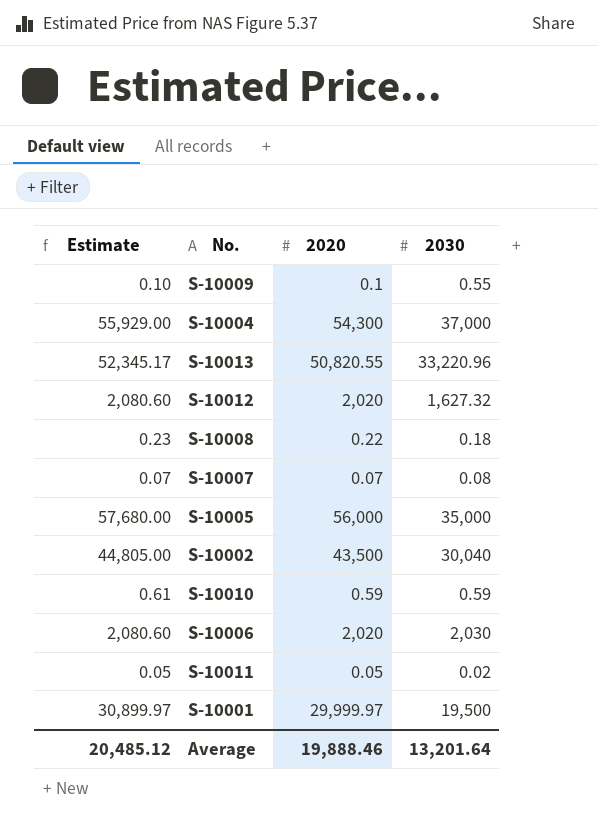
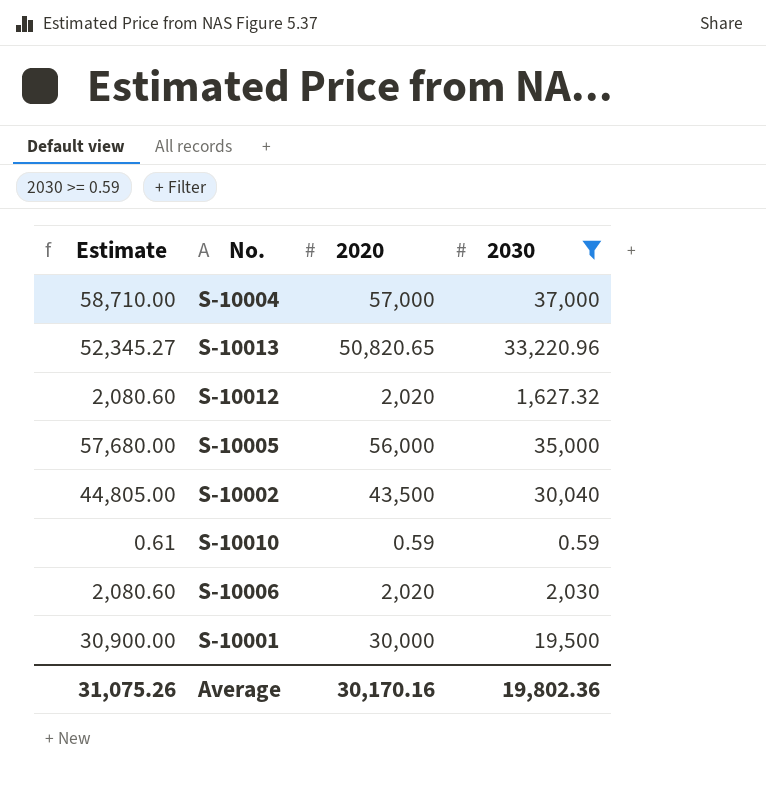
filter: none -> 2030 >= 0.59
S-10004 | Estimate: 55,929.00 -> 58,710.00
S-10004 | 2020: 54,300 -> 57,000
S-10013 | Estimate: 52,345.17 -> 52,345.27
S-10013 | 2020: 50,820.55 -> 50,820.65
S-10001 | Estimate: 30,899.97 -> 30,900.00
S-10001 | 2020: 29,999.97 -> 30,000
Average | Estimate: 20,485.12 -> 31,075.26
Average | 2020: 19,888.46 -> 30,170.16
Average | 2030: 13,201.64 -> 19,802.36

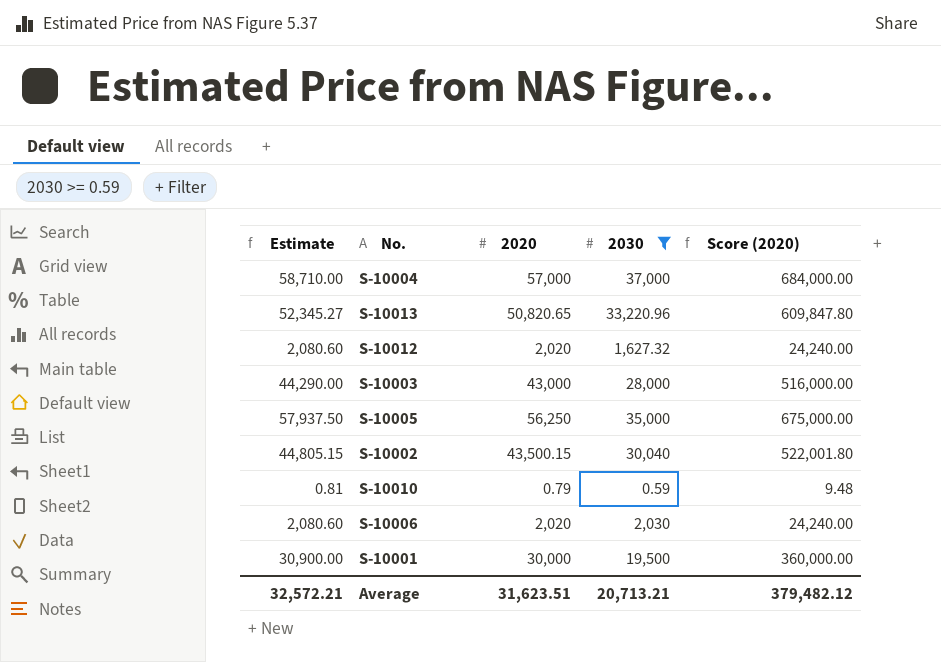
column Score (2020) | formula: none -> [2020] * 12
row S-10003: none -> 44,290.00 | 43,000 | 28,000 | 516,000.00
S-10005 | Estimate: 57,680.00 -> 57,937.50
S-10005 | 2020: 56,000 -> 56,250
S-10002 | Estimate: 44,805.00 -> 44,805.15
S-10002 | 2020: 43,500 -> 43,500.15
S-10010 | Estimate: 0.61 -> 0.81
S-10010 | 2020: 0.59 -> 0.79
Average | Estimate: 31,075.26 -> 32,572.21
Average | 2020: 30,170.16 -> 31,623.51
Average | 2030: 19,802.36 -> 20,713.21

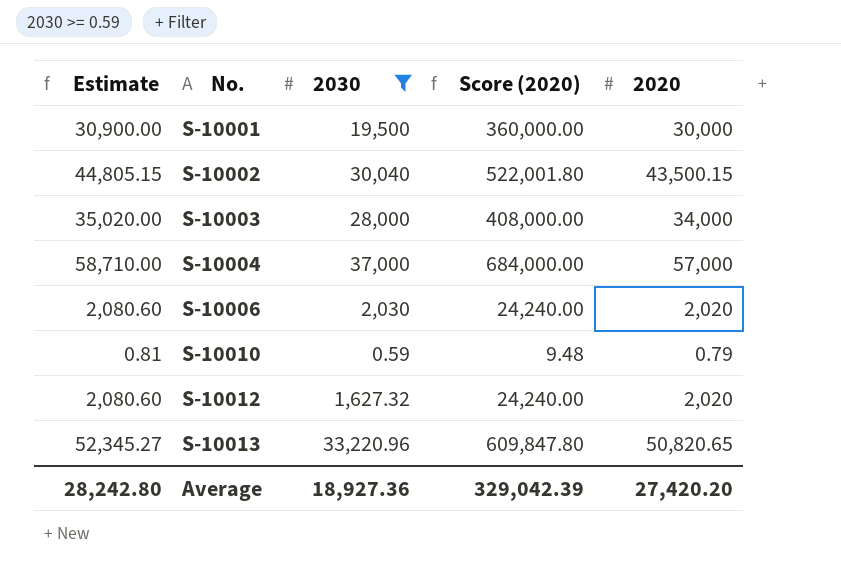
row order: none -> No. ascending
column 2020 | position: 3 -> 5
row S-10005: 57,937.50 | 56,250 | 35,000 | 675,000.00 -> none
S-10003 | Estimate: 44,290.00 -> 35,020.00
S-10003 | Score (2020): 516,000.00 -> 408,000.00
S-10003 | 2020: 43,000 -> 34,000
Average | Estimate: 32,572.21 -> 28,242.80
Average | 2030: 20,713.21 -> 18,927.36
Average | Score (2020): 379,482.12 -> 329,042.39
Average | 2020: 31,623.51 -> 27,420.20

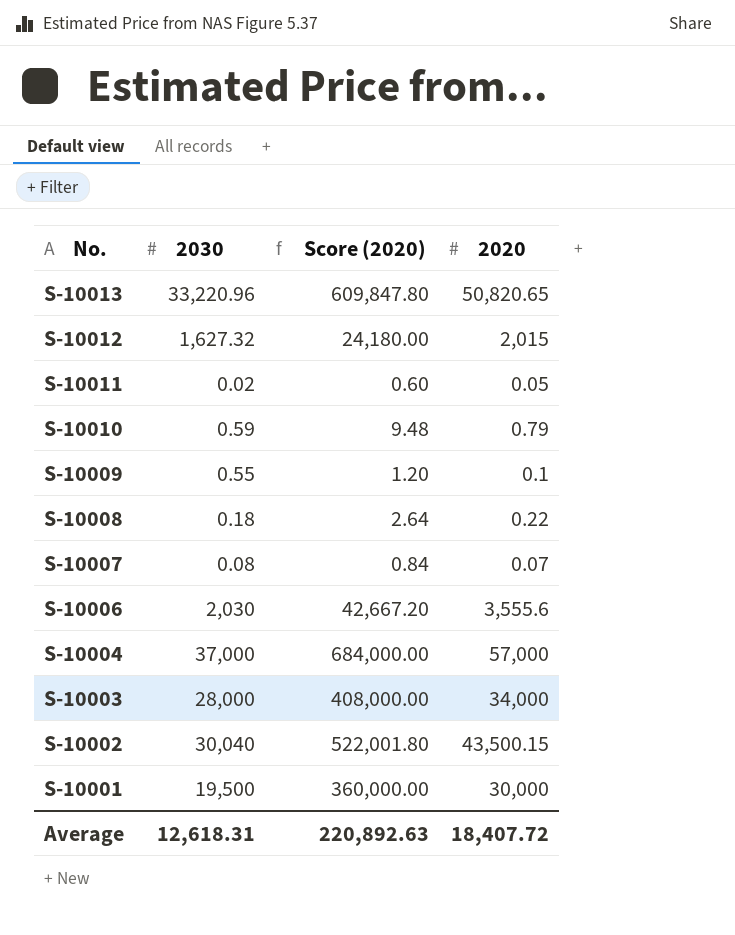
filter: 2030 >= 0.59 -> none
row order: No. ascending -> No. descending
column Estimate | formula: [2020] * 1.03 -> none
S-10012 | Score (2020): 24,240.00 -> 24,180.00
S-10012 | 2020: 2,020 -> 2,015
S-10006 | Score (2020): 24,240.00 -> 42,667.20
S-10006 | 2020: 2,020 -> 3,555.6
Average | 2030: 18,927.36 -> 12,618.31
Average | Score (2020): 329,042.39 -> 220,892.63
Average | 2020: 27,420.20 -> 18,407.72

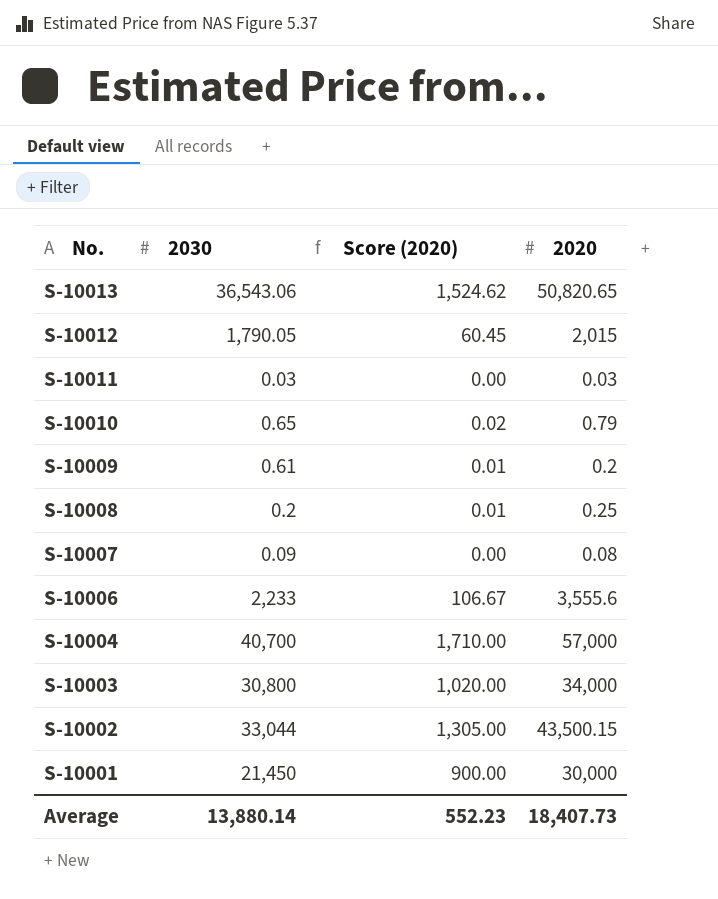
column Score (2020) | formula: [2020] * 12 -> [2020] * 0.03
S-10013 | 2030: 33,220.96 -> 36,543.06
S-10012 | 2030: 1,627.32 -> 1,790.05
S-10011 | 2030: 0.02 -> 0.03
S-10011 | 2020: 0.05 -> 0.03
S-10010 | 2030: 0.59 -> 0.65
S-10009 | 2030: 0.55 -> 0.61
S-10009 | 2020: 0.1 -> 0.2
S-10008 | 2030: 0.18 -> 0.2
S-10008 | 2020: 0.22 -> 0.25
S-10007 | 2030: 0.08 -> 0.09
S-10007 | 2020: 0.07 -> 0.08
S-10006 | 2030: 2,030 -> 2,233
S-10004 | 2030: 37,000 -> 40,700
S-10003 | 2030: 28,000 -> 30,800
S-10002 | 2030: 30,040 -> 33,044
S-10001 | 2030: 19,500 -> 21,450
Average | 2030: 12,618.31 -> 13,880.14
Average | Score (2020): 220,892.63 -> 552.23
Average | 2020: 18,407.72 -> 18,407.73

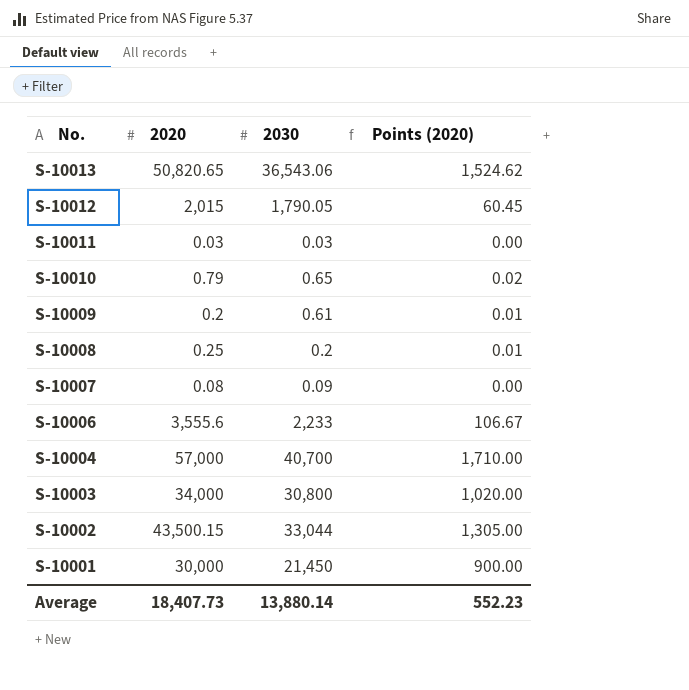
column 2020 | position: 4 -> 2
column name: Score (2020) -> Points (2020)

